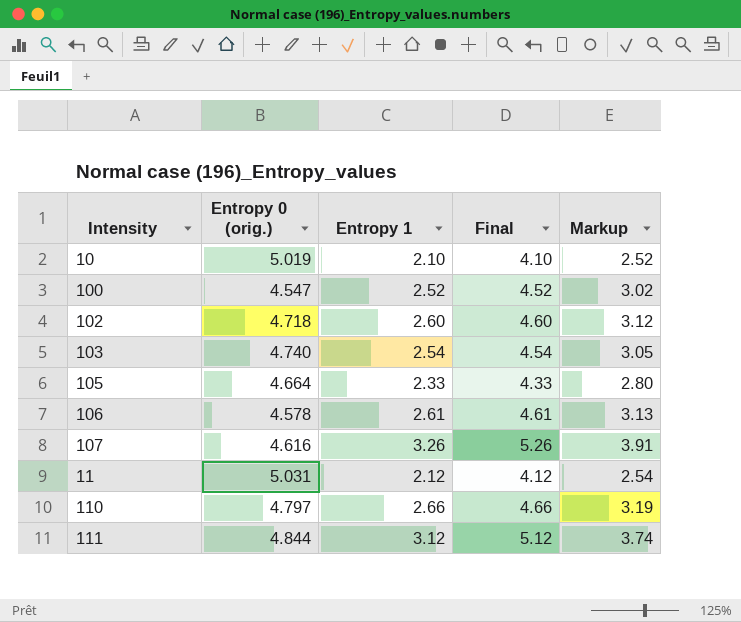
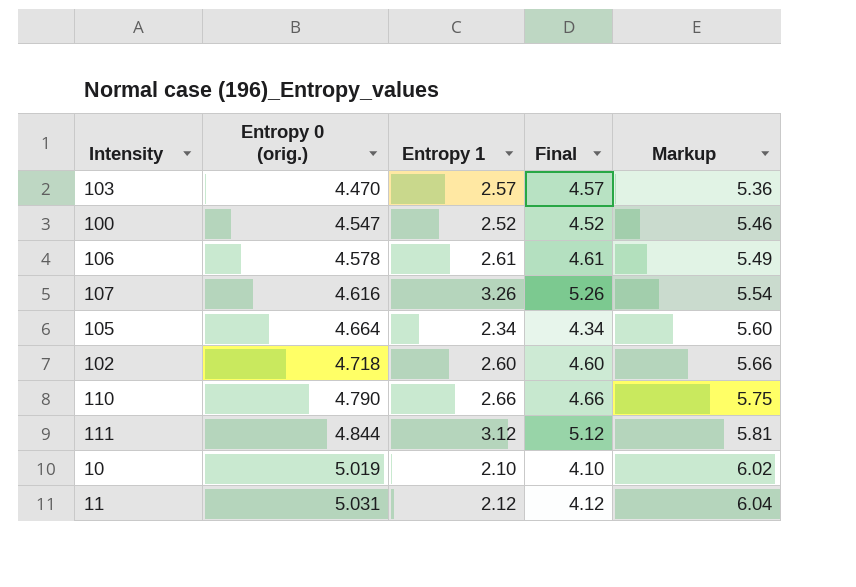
row order: none -> Entropy 0 (orig.) ascending
column Markup | formula: [Entropy 1] * 1.2 -> [Entropy 0 (orig.)] * 1.2
103 | Entropy 0 (orig.): 4.740 -> 4.470
103 | Entropy 1: 2.54 -> 2.57
103 | Final: 4.54 -> 4.57
105 | Entropy 1: 2.33 -> 2.34
105 | Final: 4.33 -> 4.34
110 | Entropy 0 (orig.): 4.797 -> 4.790

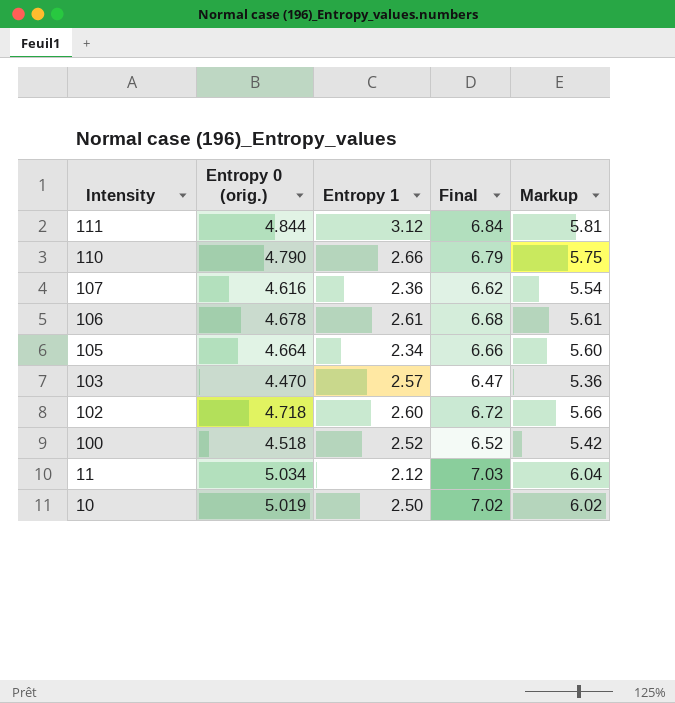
row order: Entropy 0 (orig.) ascending -> Intensity descending
column Final | formula: [Entropy 1] + 2 -> [Entropy 0 (orig.)] + 2
107 | Entropy 1: 3.26 -> 2.36
106 | Entropy 0 (orig.): 4.578 -> 4.678
106 | Markup: 5.49 -> 5.61
100 | Entropy 0 (orig.): 4.547 -> 4.518
100 | Markup: 5.46 -> 5.42
11 | Entropy 0 (orig.): 5.031 -> 5.034
10 | Entropy 1: 2.10 -> 2.50

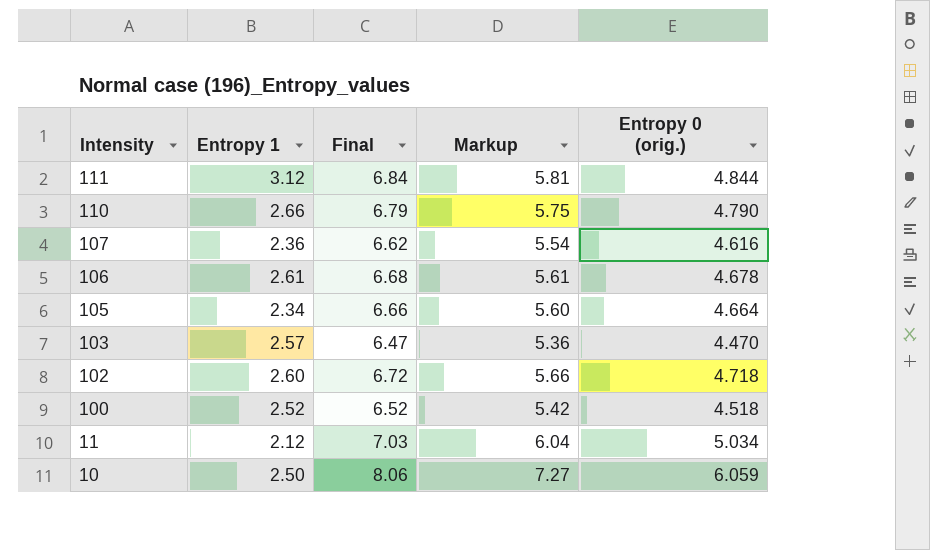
column Entropy 0 (orig.) | position: 2 -> 5
10 | Final: 7.02 -> 8.06
10 | Markup: 6.02 -> 7.27
10 | Entropy 0 (orig.): 5.019 -> 6.059

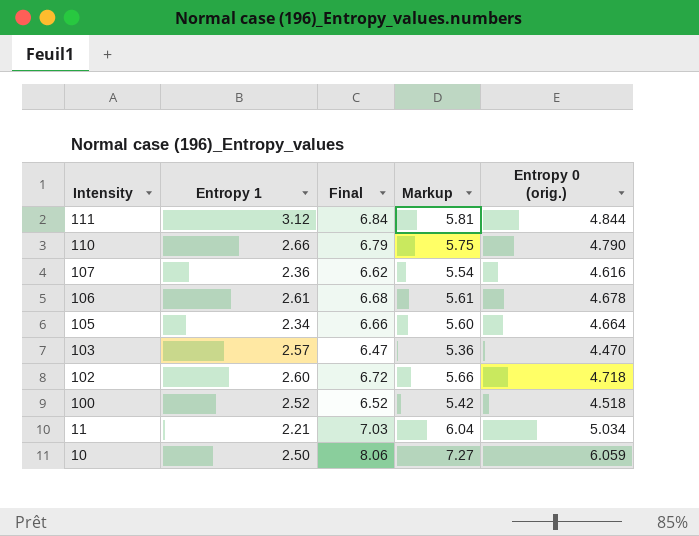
11 | Entropy 1: 2.12 -> 2.21

